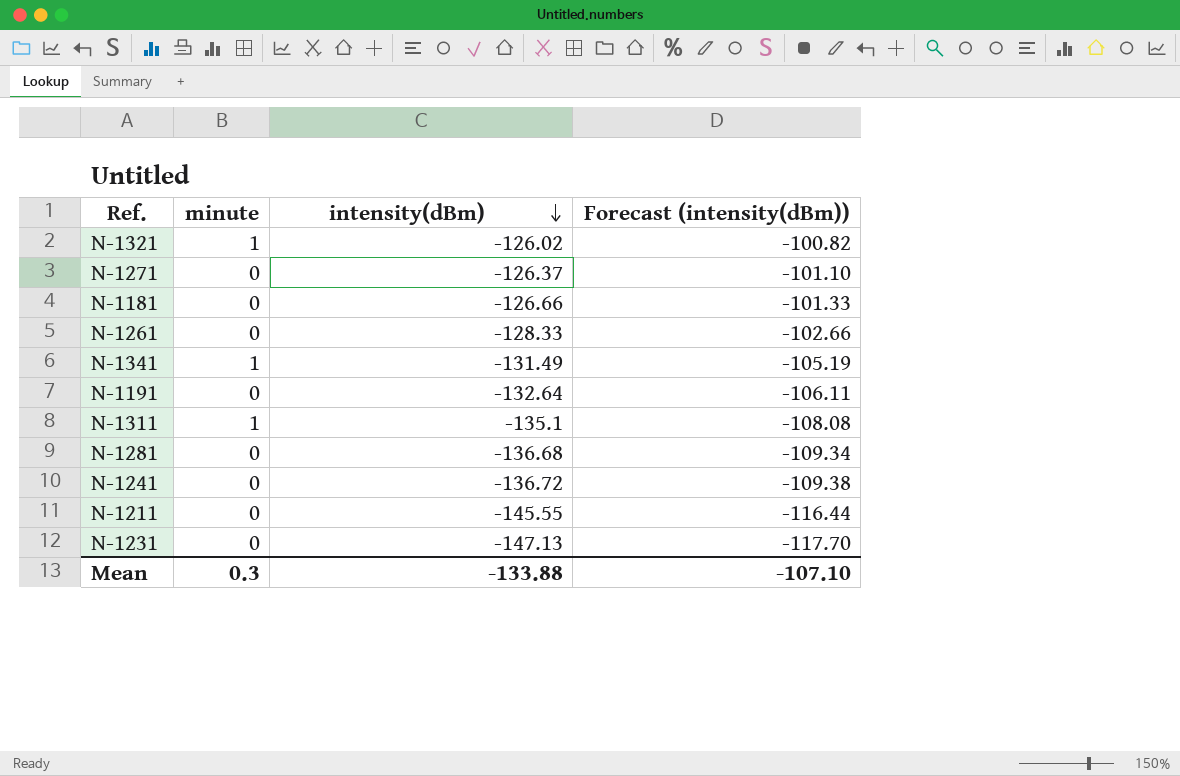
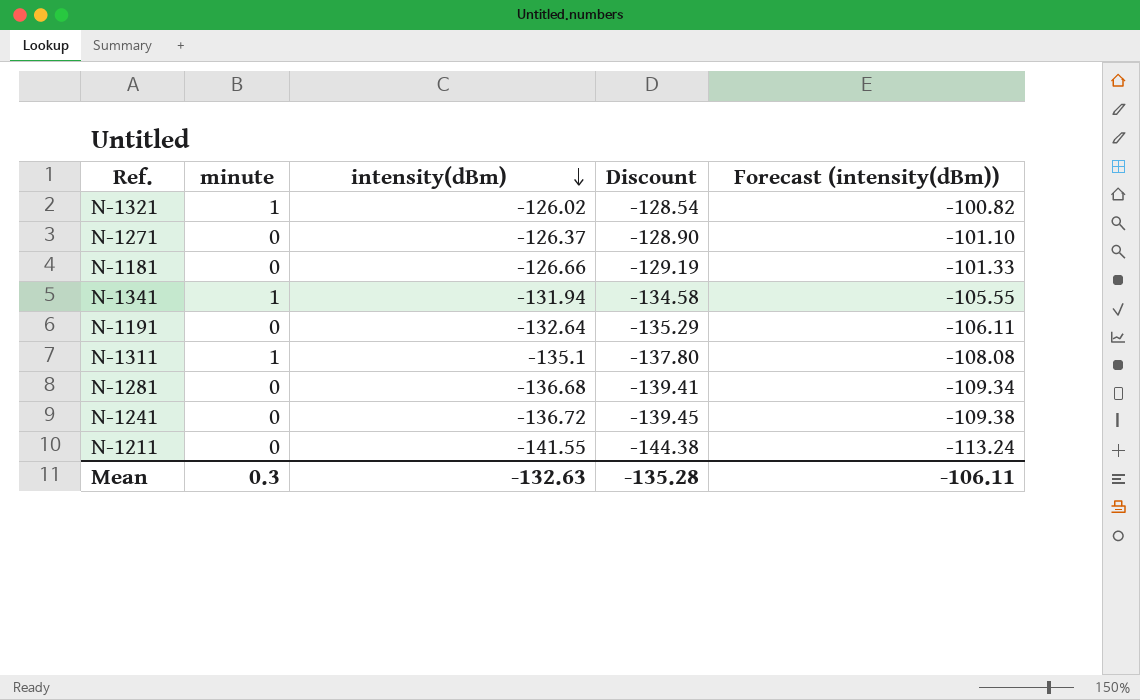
column Discount | formula: none -> [intensity(dBm)] * 1.02
row N-1261: 0 | -128.33 | -102.66 -> none
row N-1231: 0 | -147.13 | -117.70 -> none
N-1341 | intensity(dBm): -131.49 -> -131.94
N-1341 | Forecast (intensity(dBm)): -105.19 -> -105.55
N-1211 | intensity(dBm): -145.55 -> -141.55
N-1211 | Forecast (intensity(dBm)): -116.44 -> -113.24
Mean | intensity(dBm): -133.88 -> -132.63
Mean | Forecast (intensity(dBm)): -107.10 -> -106.11

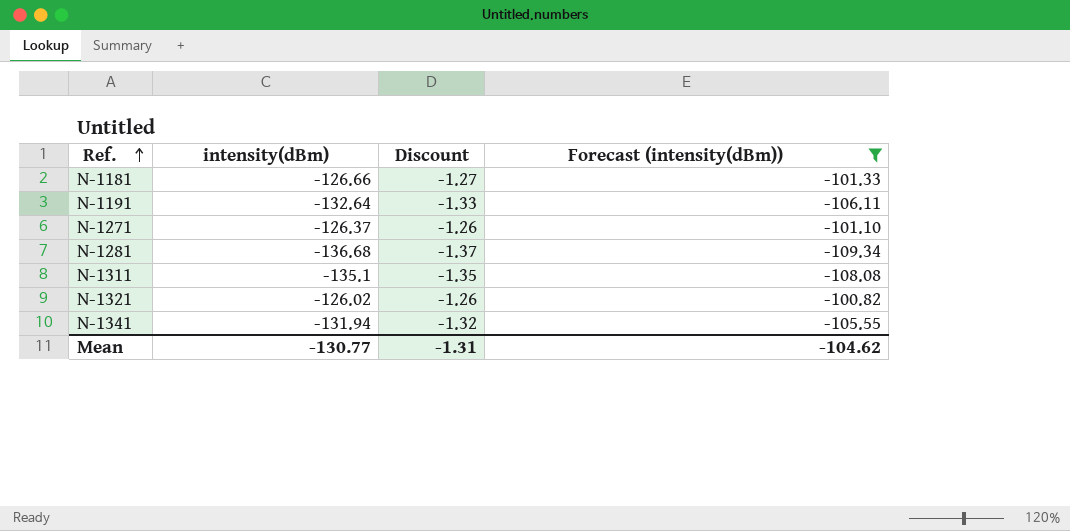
filter: none -> Forecast (intensity(dBm)) >= -109.34
row order: intensity(dBm) descending -> Ref. ascending
column minute | position: 2 -> none
column Discount | formula: [intensity(dBm)] * 1.02 -> [intensity(dBm)] * 0.01
Mean | intensity(dBm): -132.63 -> -130.77
Mean | Discount: -135.28 -> -1.31
Mean | Forecast (intensity(dBm)): -106.11 -> -104.62

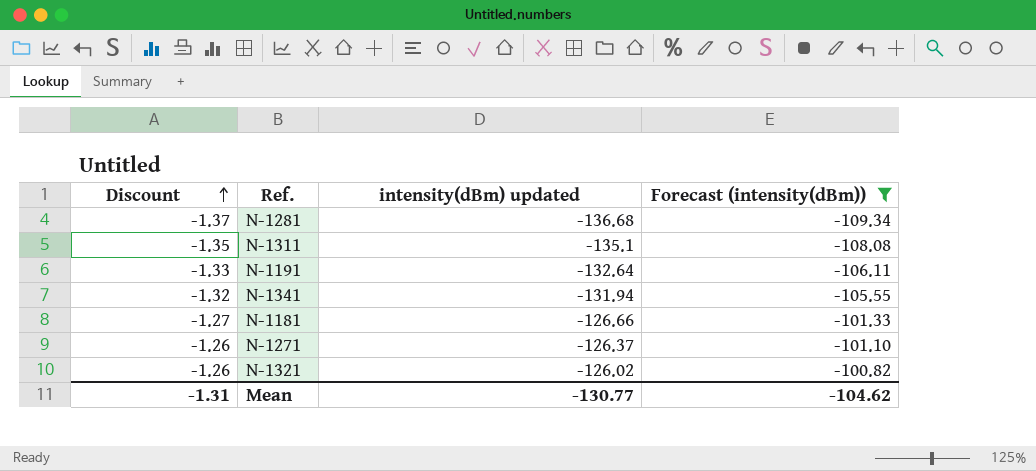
row order: Ref. ascending -> Discount ascending
column Discount | position: 3 -> 1
column name: intensity(dBm) -> intensity(dBm) updated

